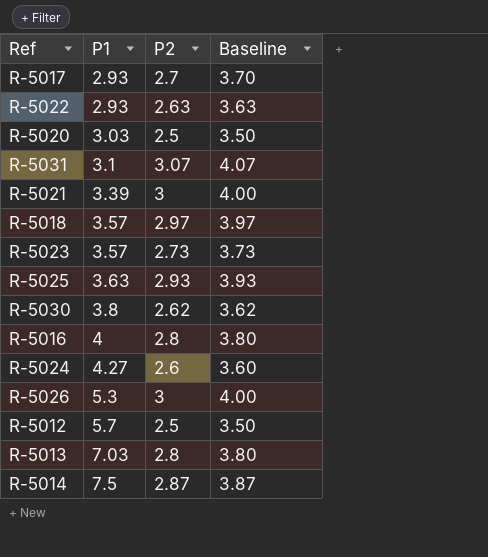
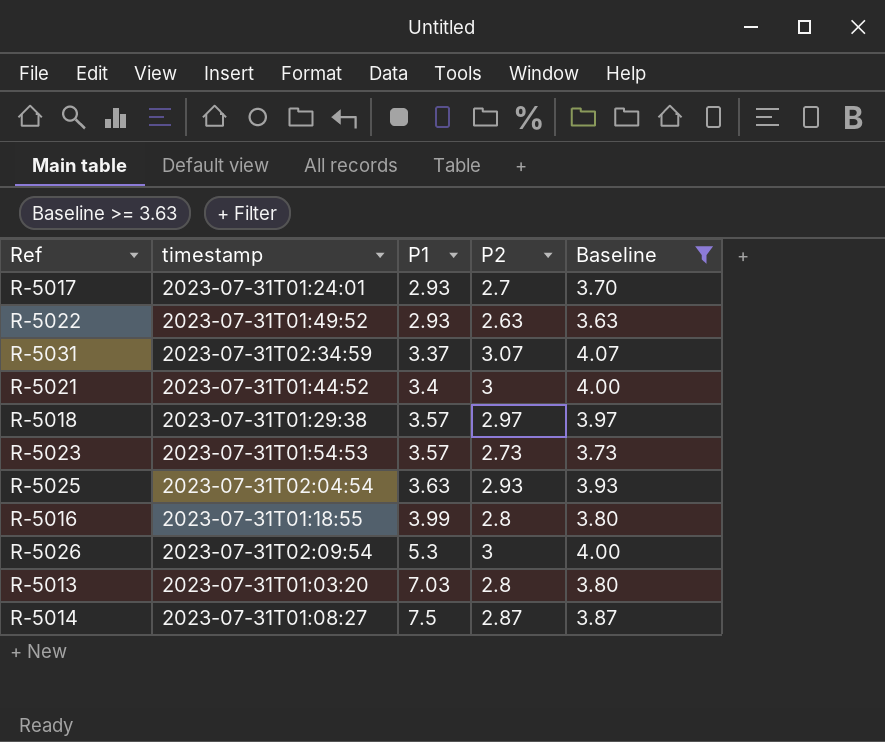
filter: none -> Baseline >= 3.63
column timestamp | position: none -> 2
R-5031 | P1: 3.1 -> 3.37
R-5021 | P1: 3.39 -> 3.4
R-5016 | P1: 4 -> 3.99

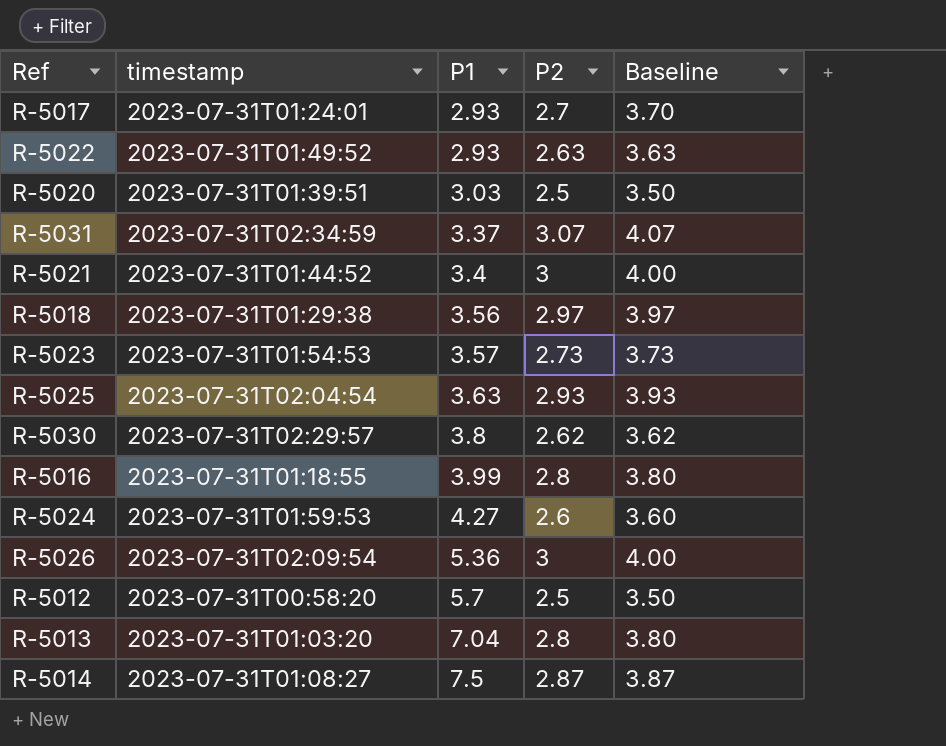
filter: Baseline >= 3.63 -> none
R-5018 | P1: 3.57 -> 3.56
R-5026 | P1: 5.3 -> 5.36
R-5013 | P1: 7.03 -> 7.04

